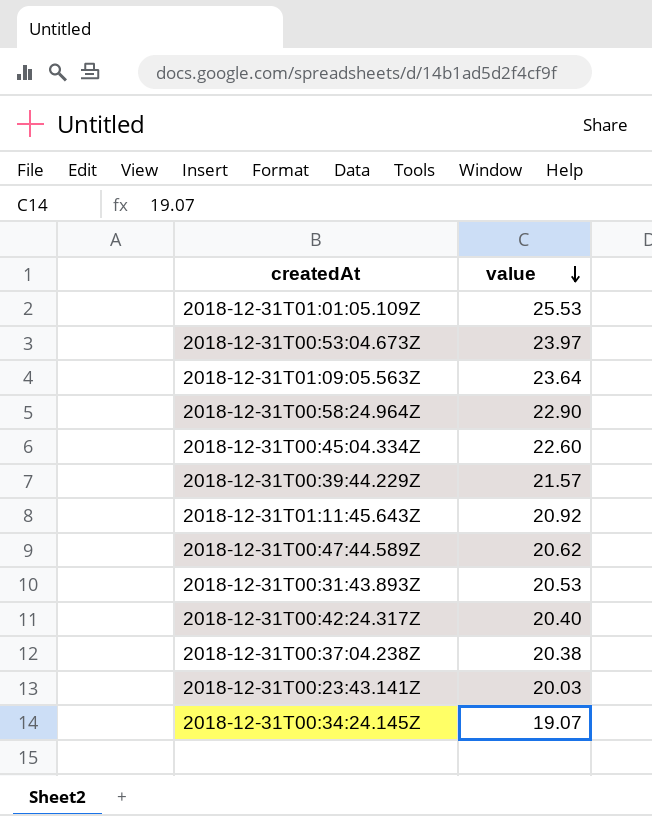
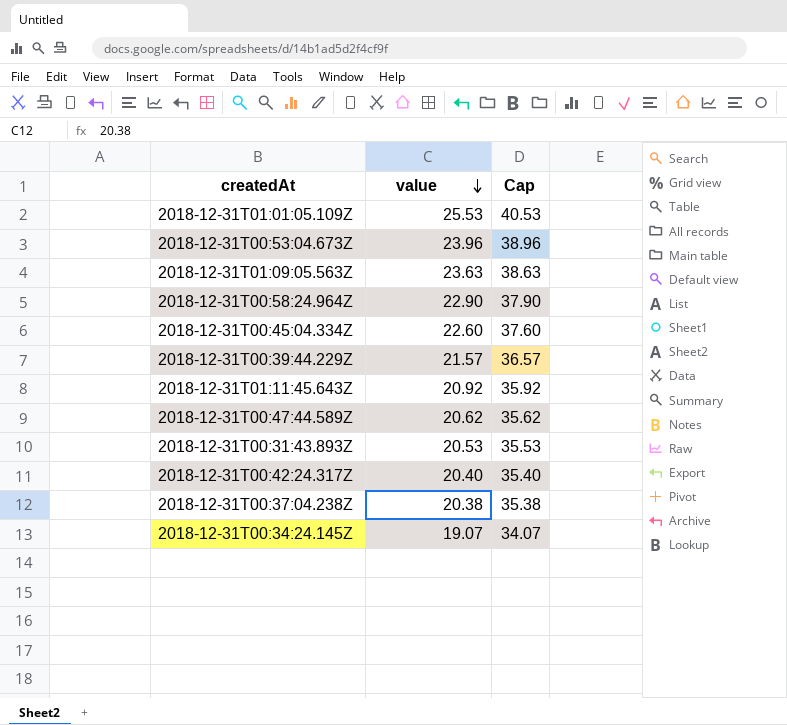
column Cap | formula: none -> [value] + 15
row 2018-12-31T00:23:43.141Z: 20.03 -> none
2018-12-31T00:53:04.673Z | value: 23.97 -> 23.96
2018-12-31T01:09:05.563Z | value: 23.64 -> 23.63

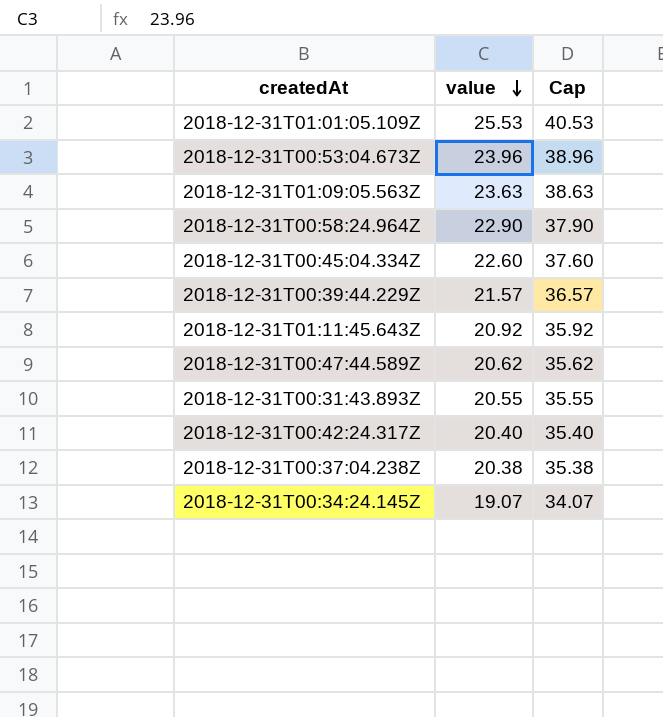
2018-12-31T00:31:43.893Z | value: 20.53 -> 20.55
2018-12-31T00:31:43.893Z | Cap: 35.53 -> 35.55

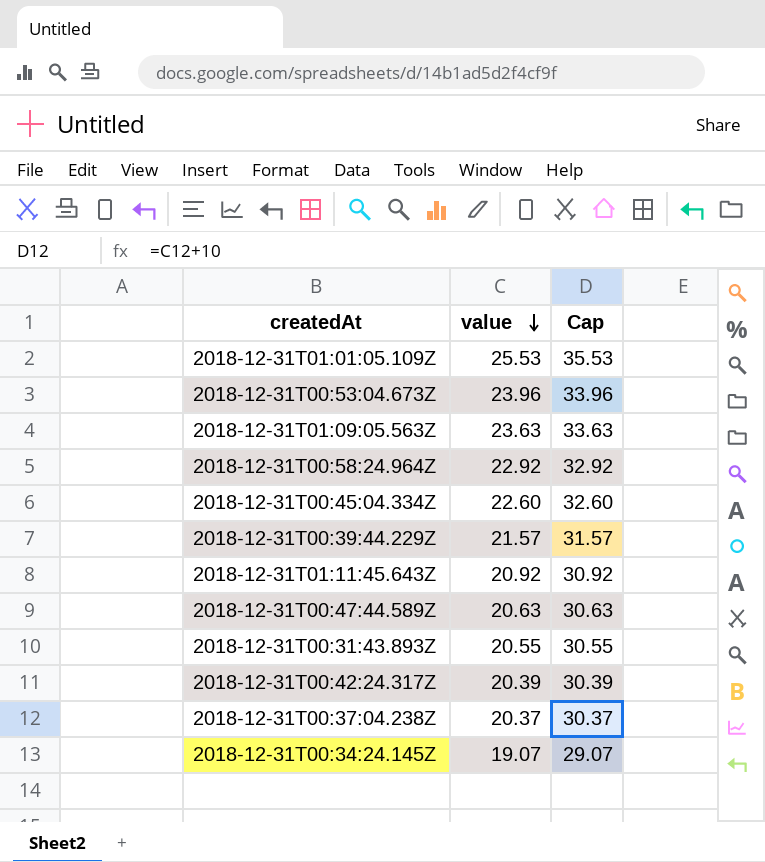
column Cap | formula: [value] + 15 -> [value] + 10
2018-12-31T00:58:24.964Z | value: 22.90 -> 22.92
2018-12-31T00:47:44.589Z | value: 20.62 -> 20.63
2018-12-31T00:42:24.317Z | value: 20.40 -> 20.39
2018-12-31T00:37:04.238Z | value: 20.38 -> 20.37

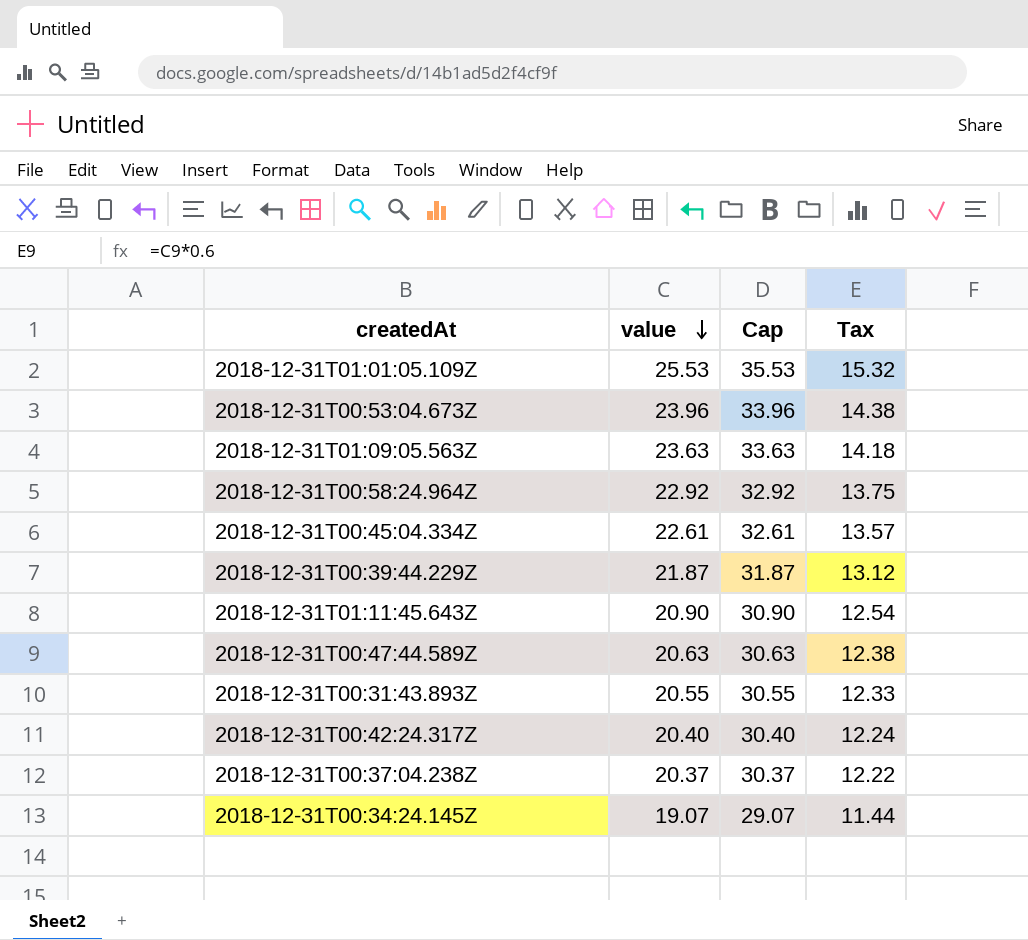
column Tax | formula: none -> [value] * 0.6
2018-12-31T00:45:04.334Z | value: 22.60 -> 22.61
2018-12-31T00:45:04.334Z | Cap: 32.60 -> 32.61
2018-12-31T00:39:44.229Z | value: 21.57 -> 21.87
2018-12-31T00:39:44.229Z | Cap: 31.57 -> 31.87
2018-12-31T01:11:45.643Z | value: 20.92 -> 20.90
2018-12-31T01:11:45.643Z | Cap: 30.92 -> 30.90
2018-12-31T00:42:24.317Z | value: 20.39 -> 20.40
2018-12-31T00:42:24.317Z | Cap: 30.39 -> 30.40

